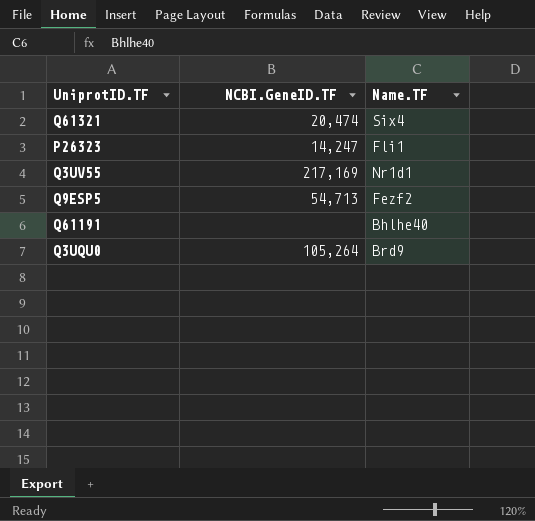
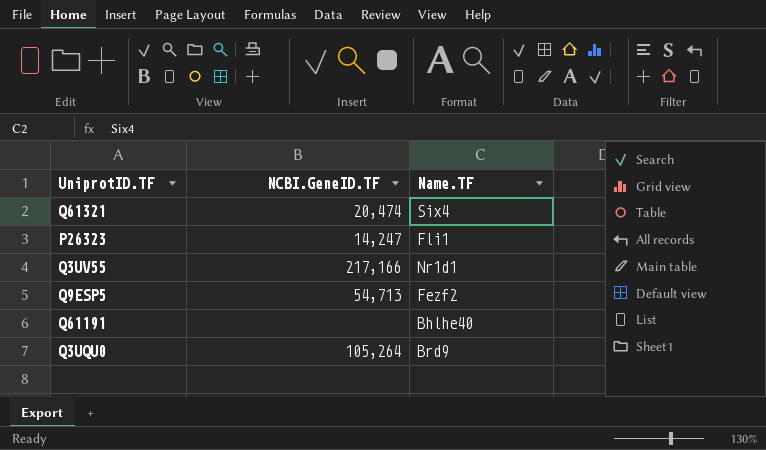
Q3UV55 | NCBI.GeneID.TF: 217,169 -> 217,166

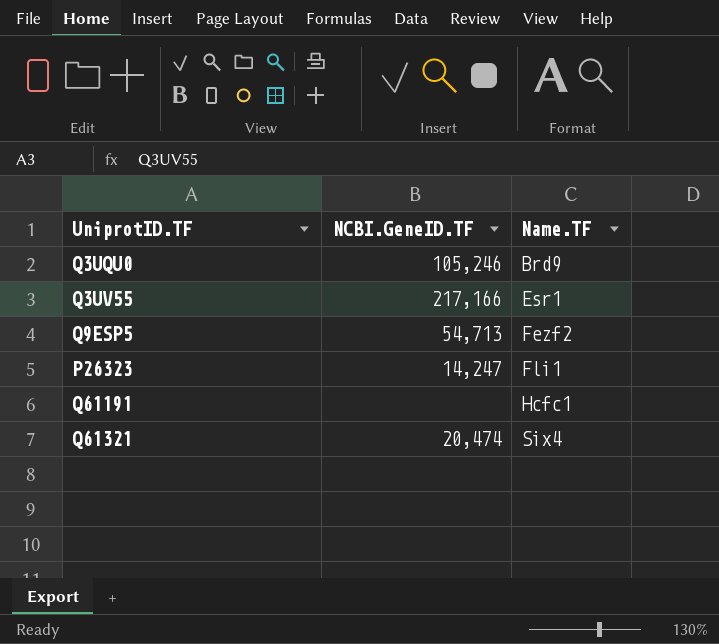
row order: none -> Name.TF ascending
Q3UQU0 | NCBI.GeneID.TF: 105,264 -> 105,246
Q3UV55 | Name.TF: Nr1d1 -> Esr1
Q61191 | Name.TF: Bhlhe40 -> Hcfc1

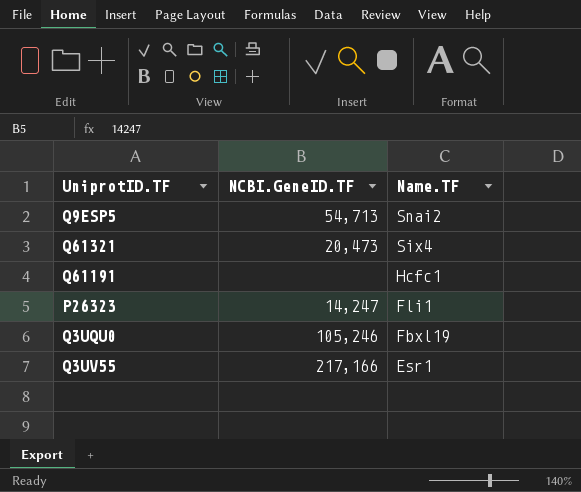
row order: Name.TF ascending -> Name.TF descending
Q9ESP5 | Name.TF: Fezf2 -> Snai2
Q61321 | NCBI.GeneID.TF: 20,474 -> 20,473
Q3UQU0 | Name.TF: Brd9 -> Fbxl19

